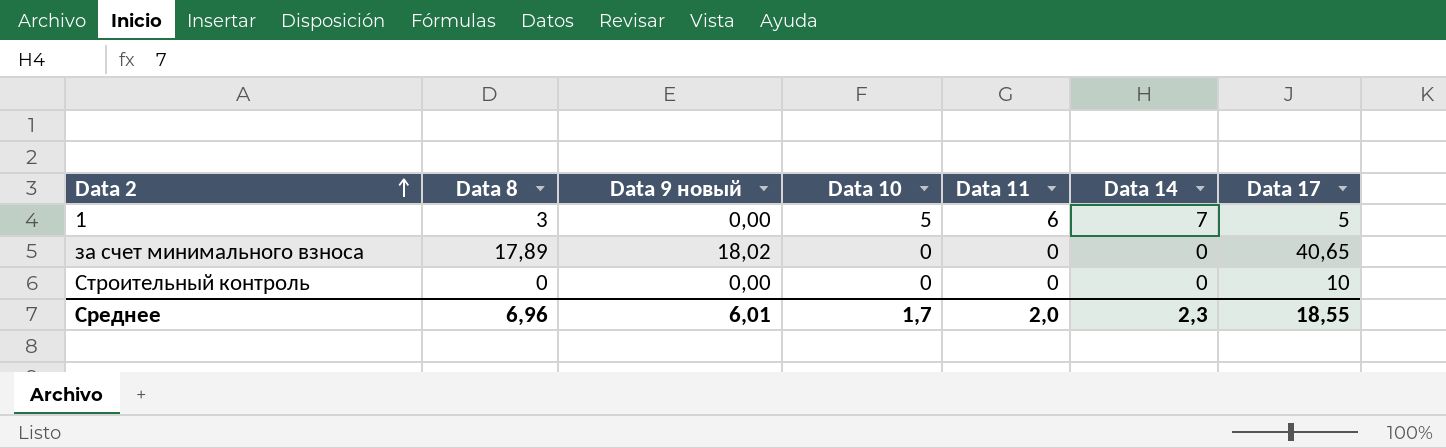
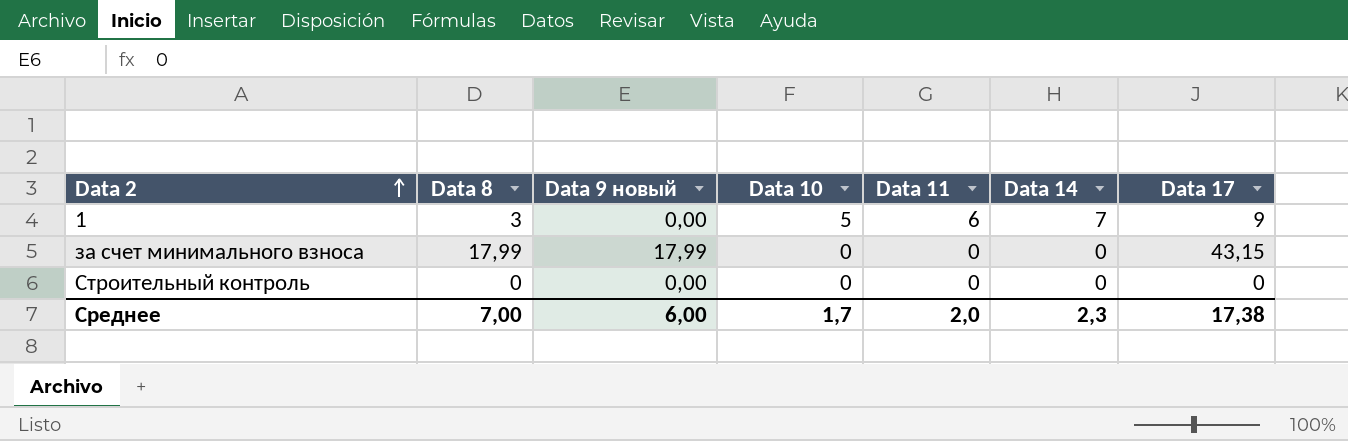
1 | Data 17: 5 -> 9
за счет минимального взноса | Data 8: 17,89 -> 17,99
за счет минимального взноса | Data 9 новый: 18,02 -> 17,99
за счет минимального взноса | Data 17: 40,65 -> 43,15
Строительный контроль | Data 17: 10 -> 0
Среднее | Data 8: 6,96 -> 7,00
Среднее | Data 9 новый: 6,01 -> 6,00
Среднее | Data 17: 18,55 -> 17,38

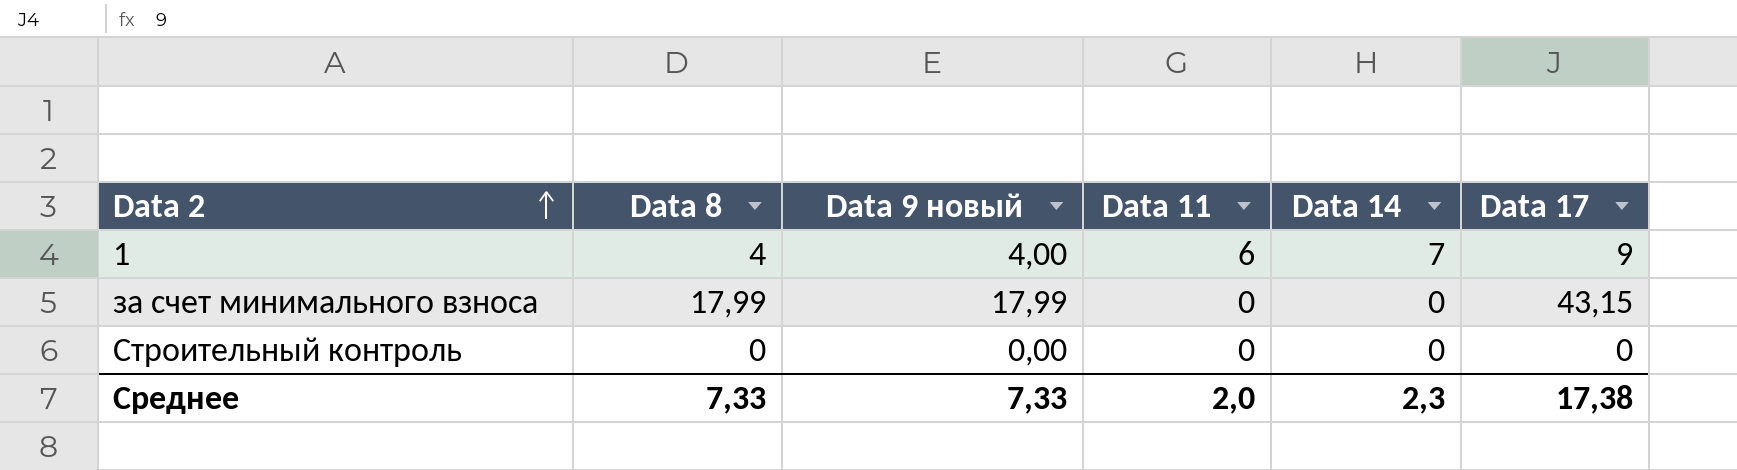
column Data 10 | position: 4 -> none
1 | Data 8: 3 -> 4
1 | Data 9 новый: 0,00 -> 4,00
Среднее | Data 8: 7,00 -> 7,33
Среднее | Data 9 новый: 6,00 -> 7,33

